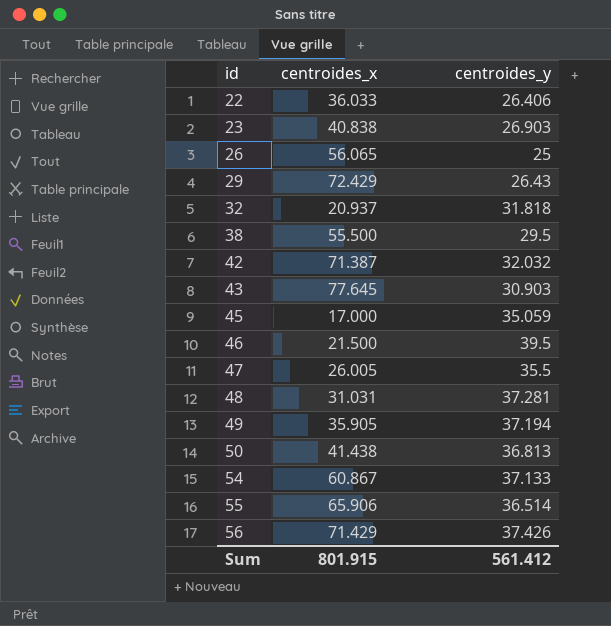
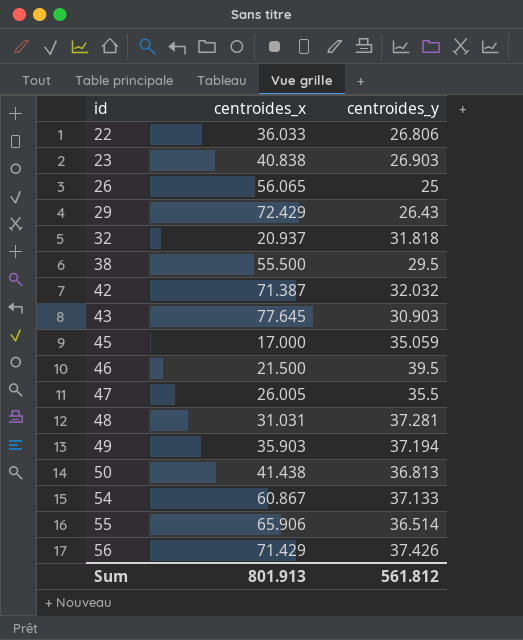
22 | centroides_y: 26.406 -> 26.806
49 | centroides_x: 35.905 -> 35.903
Sum | centroides_x: 801.915 -> 801.913
Sum | centroides_y: 561.412 -> 561.812

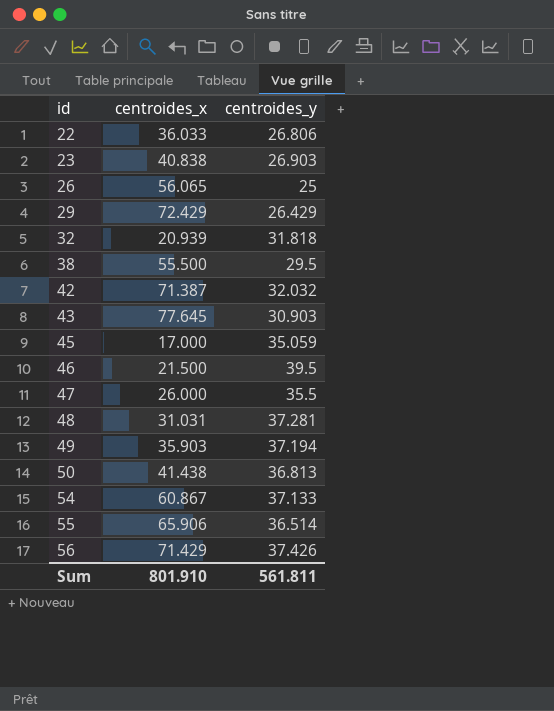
29 | centroides_y: 26.43 -> 26.429
32 | centroides_x: 20.937 -> 20.939
47 | centroides_x: 26.005 -> 26.000
Sum | centroides_x: 801.913 -> 801.910
Sum | centroides_y: 561.812 -> 561.811

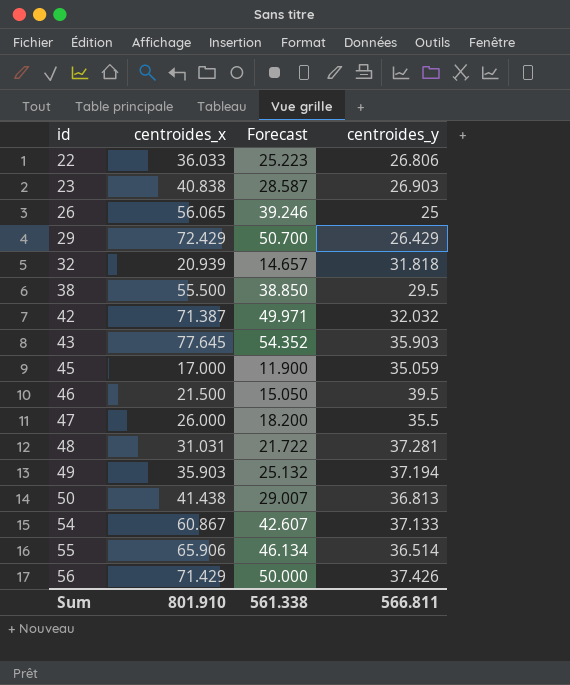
column Forecast | formula: none -> [centroides_x] * 0.7
43 | centroides_y: 30.903 -> 35.903
Sum | centroides_y: 561.811 -> 566.811

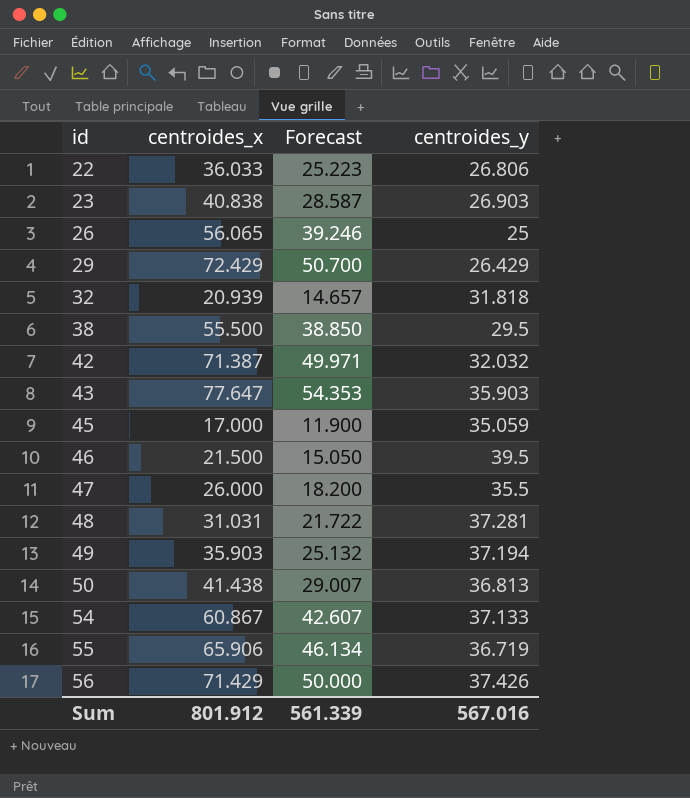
43 | centroides_x: 77.645 -> 77.647
43 | Forecast: 54.352 -> 54.353
55 | centroides_y: 36.514 -> 36.719
Sum | centroides_x: 801.910 -> 801.912
Sum | Forecast: 561.338 -> 561.339
Sum | centroides_y: 566.811 -> 567.016

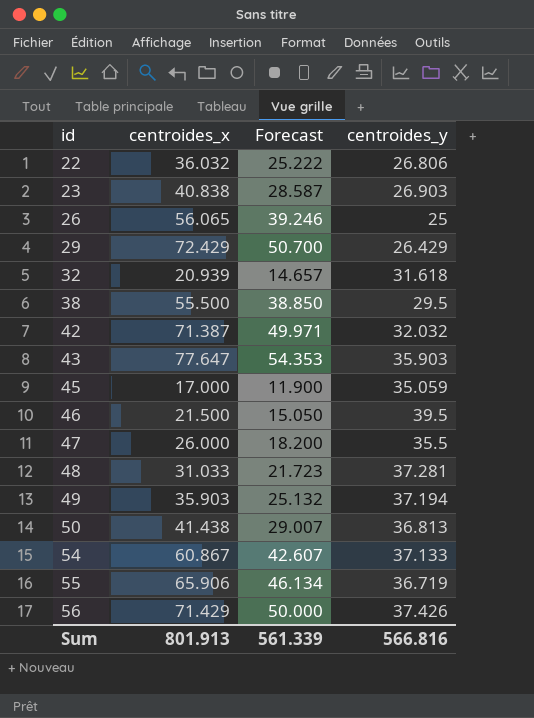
22 | centroides_x: 36.033 -> 36.032
22 | Forecast: 25.223 -> 25.222
32 | centroides_y: 31.818 -> 31.618
48 | centroides_x: 31.031 -> 31.033
48 | Forecast: 21.722 -> 21.723
Sum | centroides_x: 801.912 -> 801.913
Sum | centroides_y: 567.016 -> 566.816

